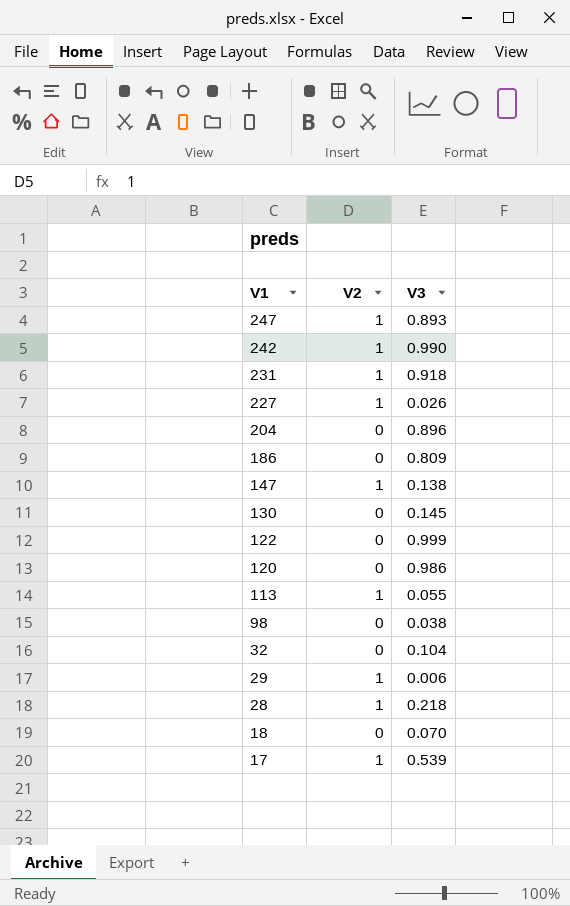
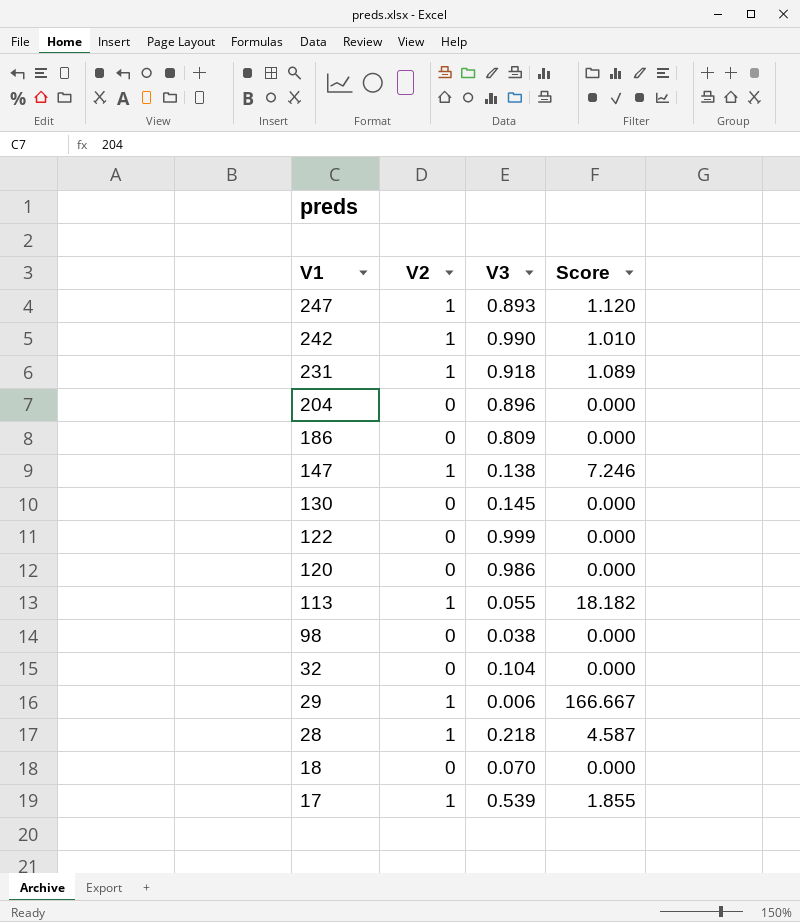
column Score | formula: none -> [V2] / [V3]
row 227: 1 | 0.026 -> none

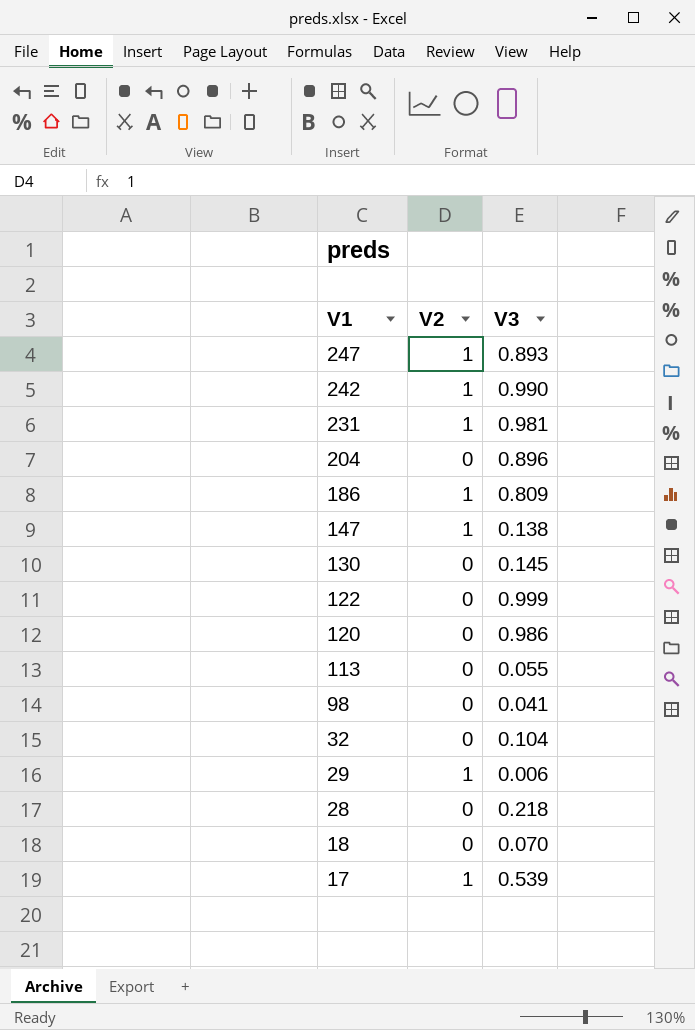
column Score | formula: [V2] / [V3] -> none
231 | V3: 0.918 -> 0.981
186 | V2: 0 -> 1
113 | V2: 1 -> 0
98 | V3: 0.038 -> 0.041
28 | V2: 1 -> 0

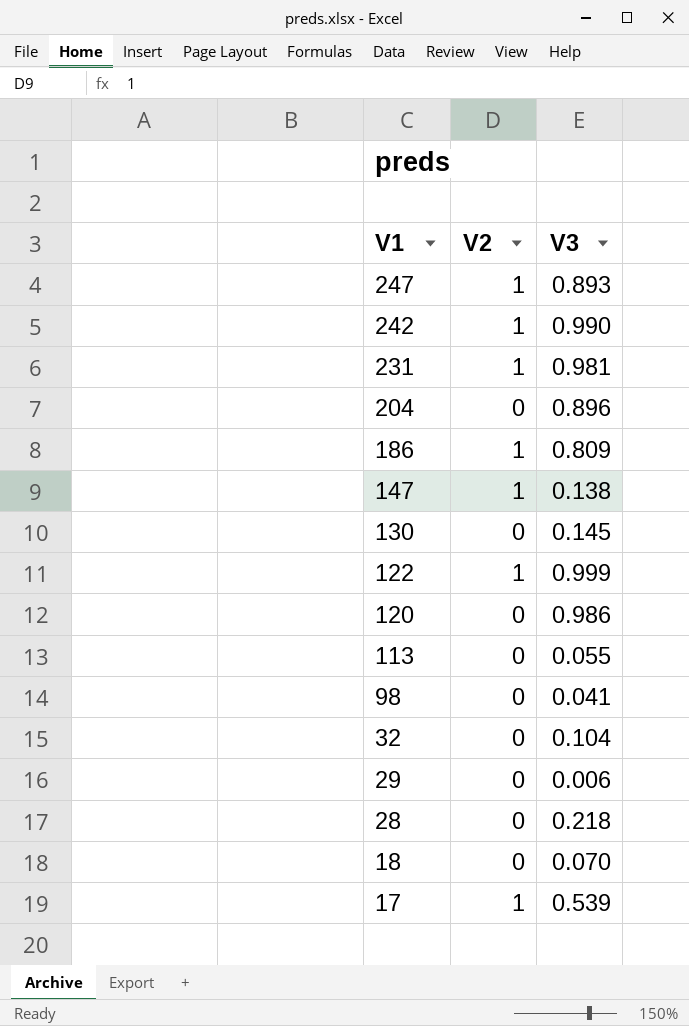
122 | V2: 0 -> 1
29 | V2: 1 -> 0

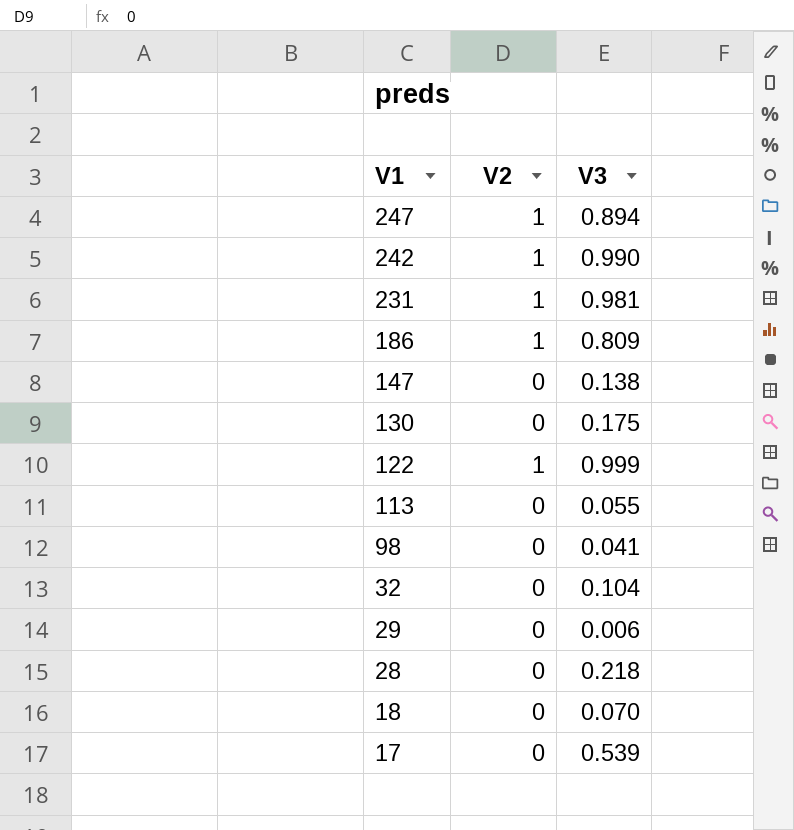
row 204: 0 | 0.896 -> none
row 120: 0 | 0.986 -> none
247 | V3: 0.893 -> 0.894
147 | V2: 1 -> 0
130 | V3: 0.145 -> 0.175
17 | V2: 1 -> 0

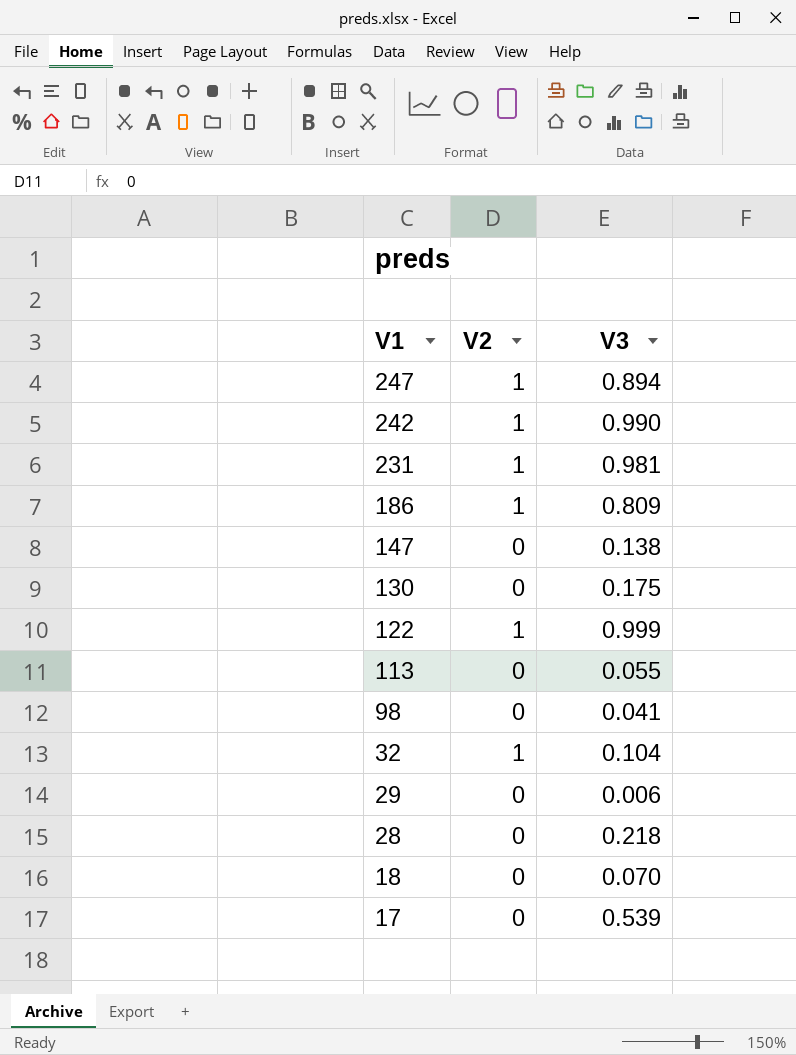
32 | V2: 0 -> 1

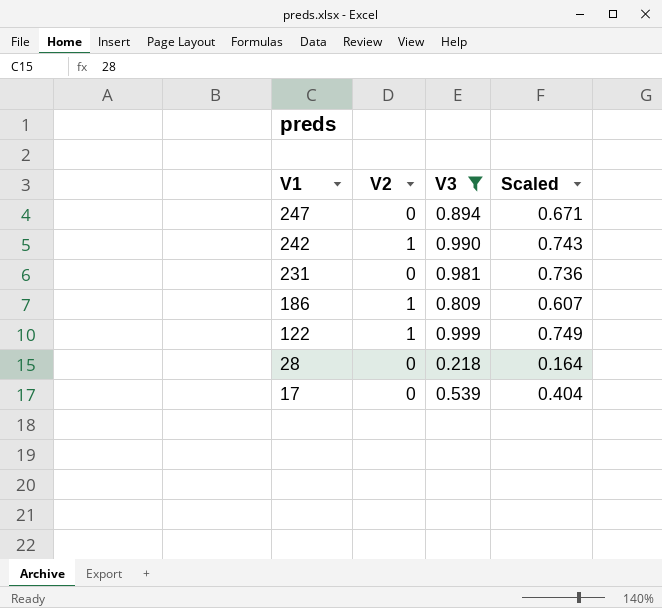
filter: none -> V3 >= 0.218
column Scaled | formula: none -> [V3] * 0.75
247 | V2: 1 -> 0
231 | V2: 1 -> 0

